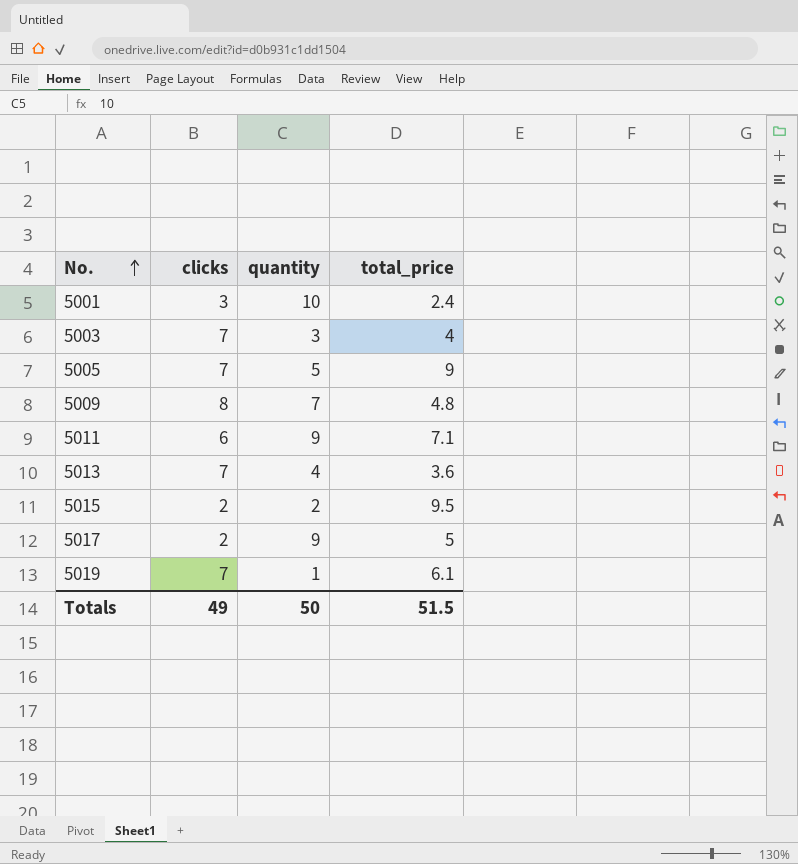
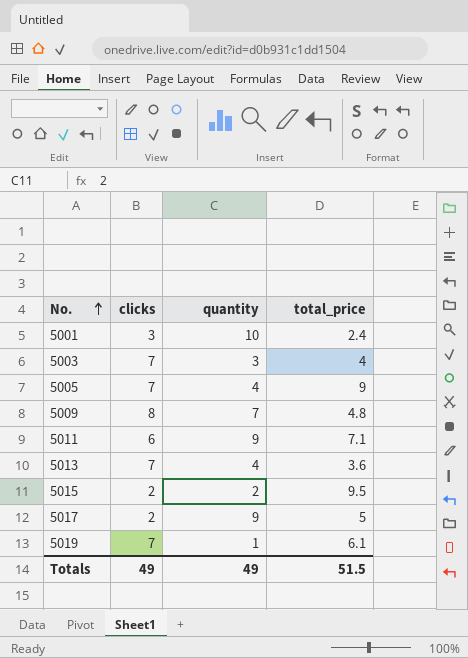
5005 | quantity: 5 -> 4
Totals | quantity: 50 -> 49

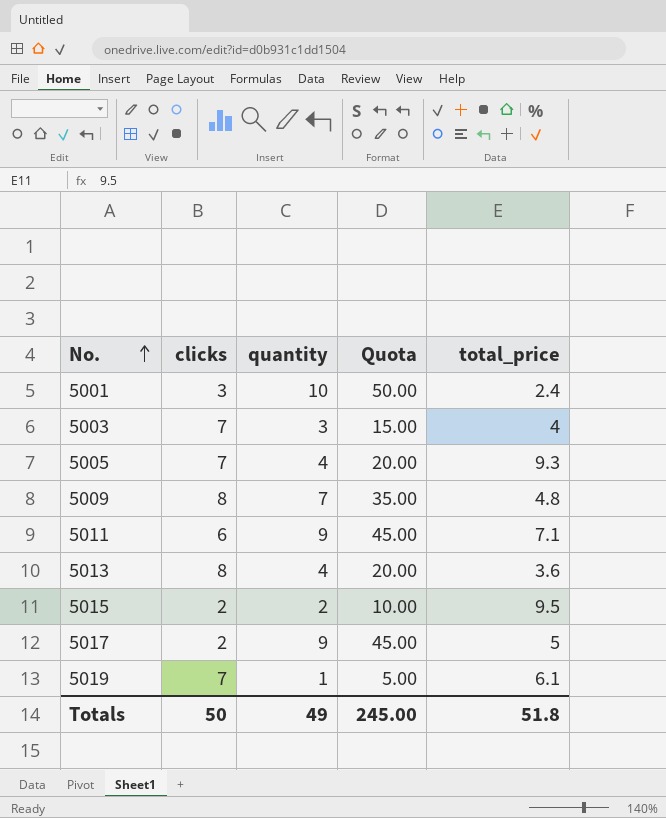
column Quota | formula: none -> [quantity] * 5
5005 | total_price: 9 -> 9.3
5013 | clicks: 7 -> 8
Totals | clicks: 49 -> 50
Totals | total_price: 51.5 -> 51.8

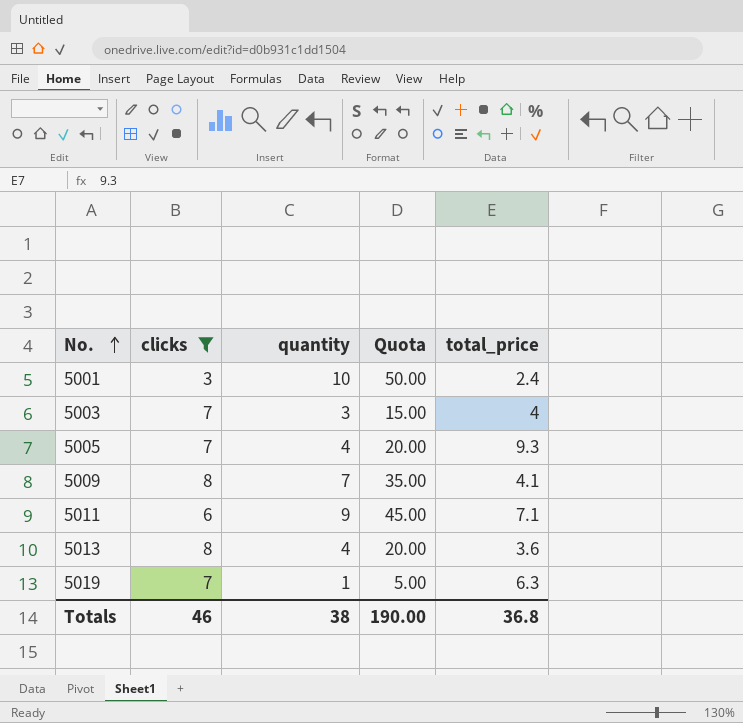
filter: none -> clicks != 2
5009 | total_price: 4.8 -> 4.1
5019 | total_price: 6.1 -> 6.3
Totals | clicks: 50 -> 46
Totals | quantity: 49 -> 38
Totals | Quota: 245.00 -> 190.00
Totals | total_price: 51.8 -> 36.8

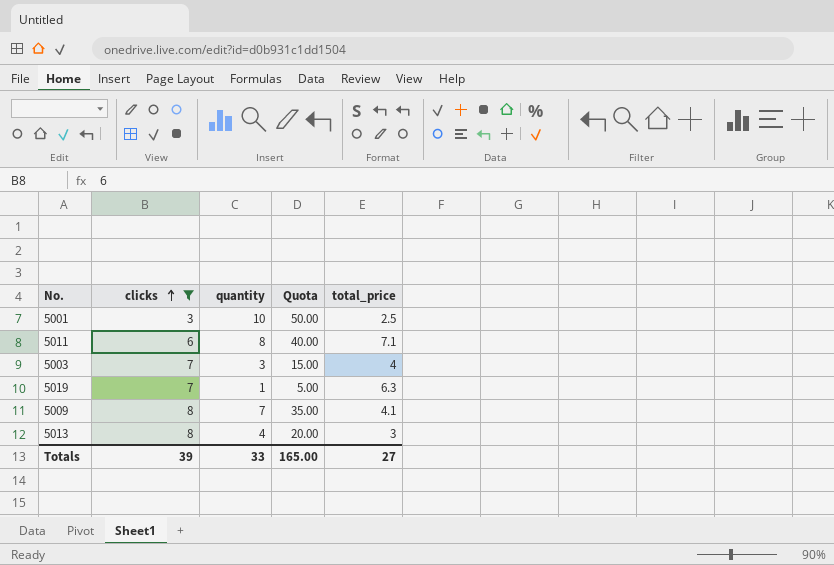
row order: No. ascending -> clicks ascending
row 5005: 7 | 4 | 20.00 | 9.3 -> none
5001 | total_price: 2.4 -> 2.5
5011 | quantity: 9 -> 8
5011 | Quota: 45.00 -> 40.00
5013 | total_price: 3.6 -> 3
Totals | clicks: 46 -> 39
Totals | quantity: 38 -> 33
Totals | Quota: 190.00 -> 165.00
Totals | total_price: 36.8 -> 27

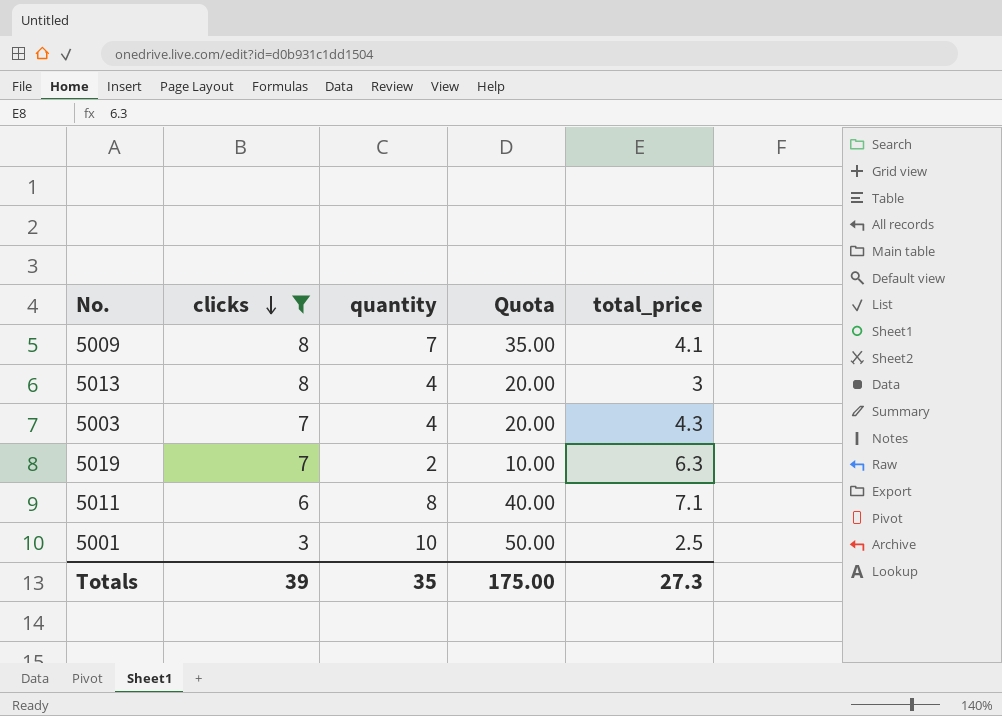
row order: clicks ascending -> clicks descending
5003 | quantity: 3 -> 4
5003 | Quota: 15.00 -> 20.00
5003 | total_price: 4 -> 4.3
5019 | quantity: 1 -> 2
5019 | Quota: 5.00 -> 10.00
Totals | quantity: 33 -> 35
Totals | Quota: 165.00 -> 175.00
Totals | total_price: 27 -> 27.3

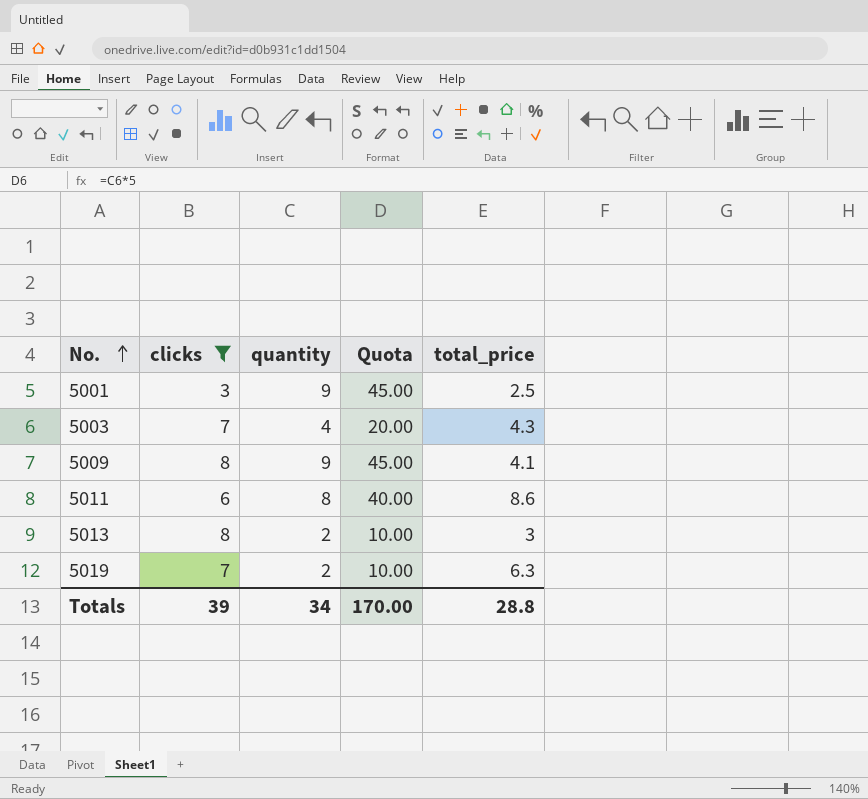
row order: clicks descending -> No. ascending
5001 | quantity: 10 -> 9
5001 | Quota: 50.00 -> 45.00
5009 | quantity: 7 -> 9
5009 | Quota: 35.00 -> 45.00
5011 | total_price: 7.1 -> 8.6
5013 | quantity: 4 -> 2
5013 | Quota: 20.00 -> 10.00
Totals | quantity: 35 -> 34
Totals | Quota: 175.00 -> 170.00
Totals | total_price: 27.3 -> 28.8

